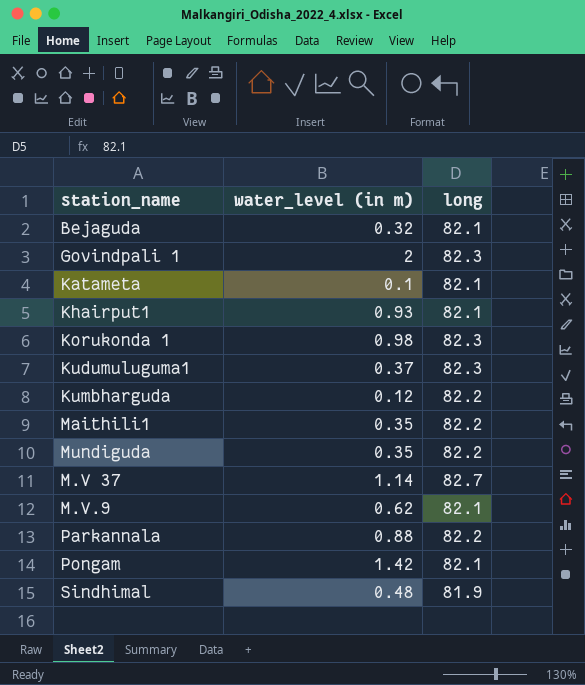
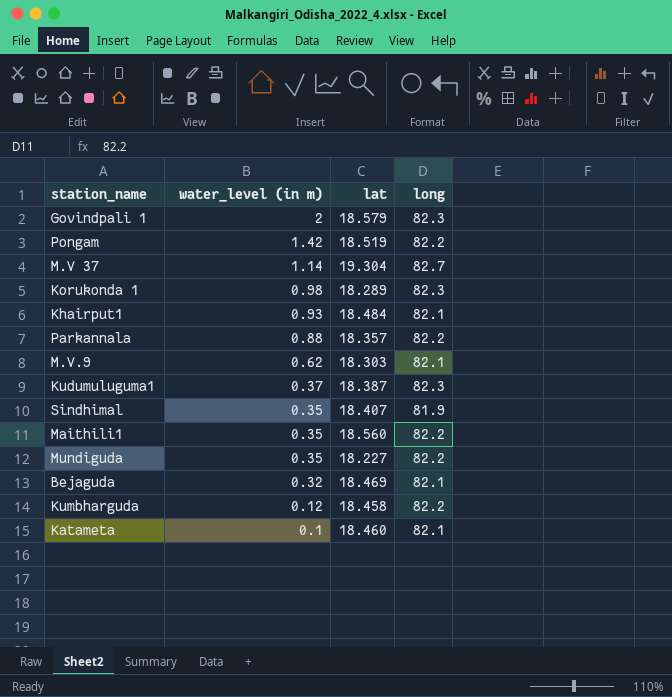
row order: none -> water_level (in m) descending
column lat | position: none -> 3
Pongam | long: 82.1 -> 82.2
Sindhimal | water_level (in m): 0.48 -> 0.35

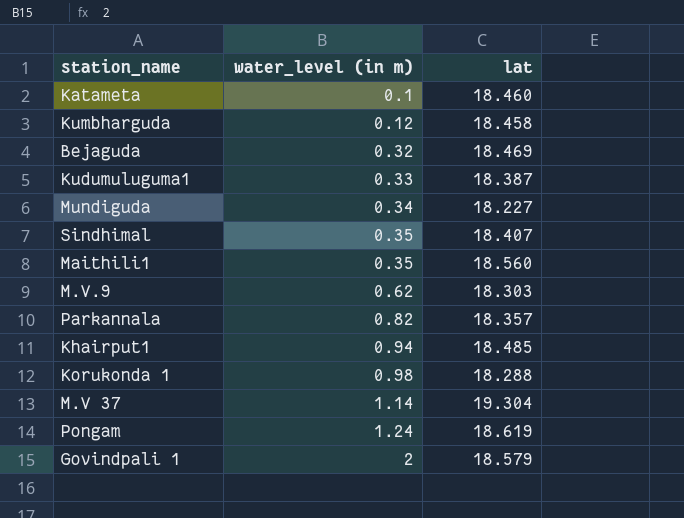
row order: water_level (in m) descending -> water_level (in m) ascending
column long | position: 4 -> none
Kudumuluguma1 | water_level (in m): 0.37 -> 0.33
Mundiguda | water_level (in m): 0.35 -> 0.34
Parkannala | water_level (in m): 0.88 -> 0.82
Khairput1 | water_level (in m): 0.93 -> 0.94
Khairput1 | lat: 18.484 -> 18.485
Korukonda 1 | lat: 18.289 -> 18.288
Pongam | water_level (in m): 1.42 -> 1.24
Pongam | lat: 18.519 -> 18.619

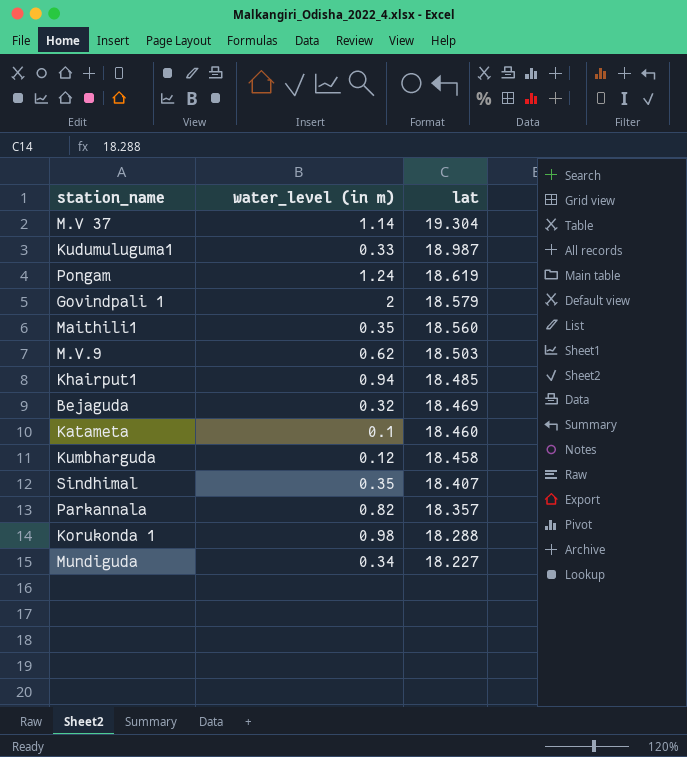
row order: water_level (in m) ascending -> lat descending
Kudumuluguma1 | lat: 18.387 -> 18.987
M.V.9 | lat: 18.303 -> 18.503

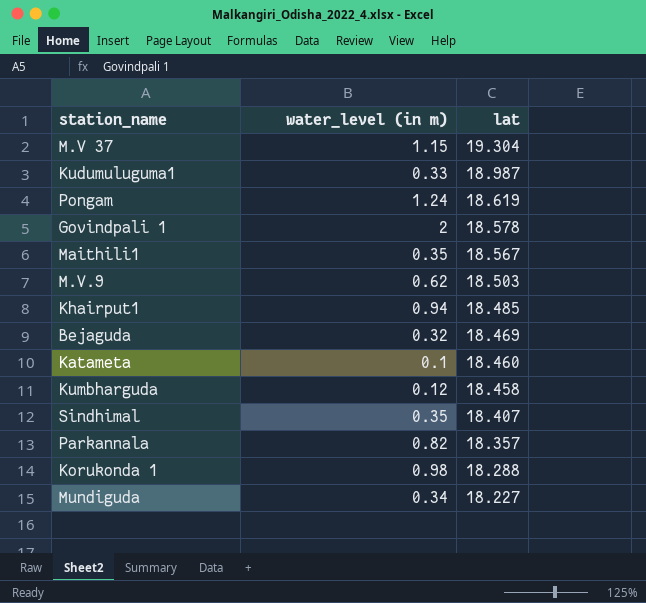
M.V 37 | water_level (in m): 1.14 -> 1.15
Govindpali 1 | lat: 18.579 -> 18.578
Maithili1 | lat: 18.560 -> 18.567

